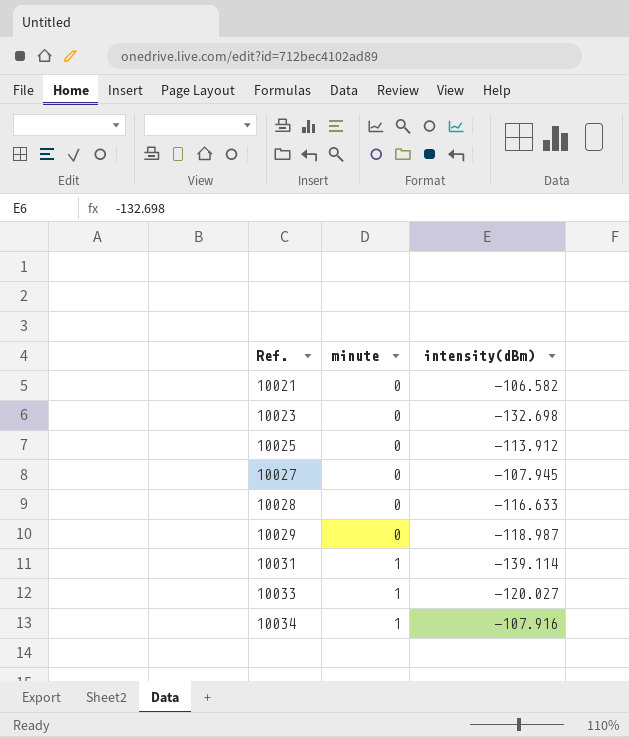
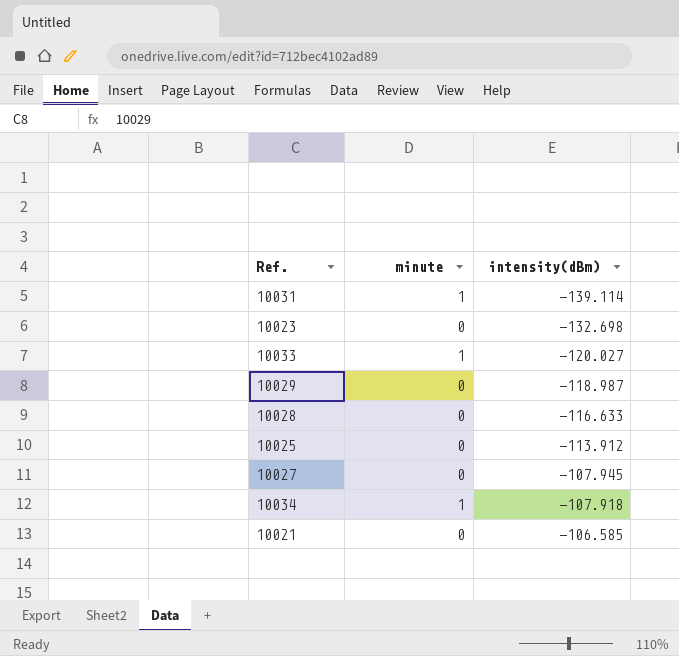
row order: Ref. ascending -> intensity(dBm) ascending
10034 | intensity(dBm): -107.916 -> -107.918
10021 | intensity(dBm): -106.582 -> -106.585

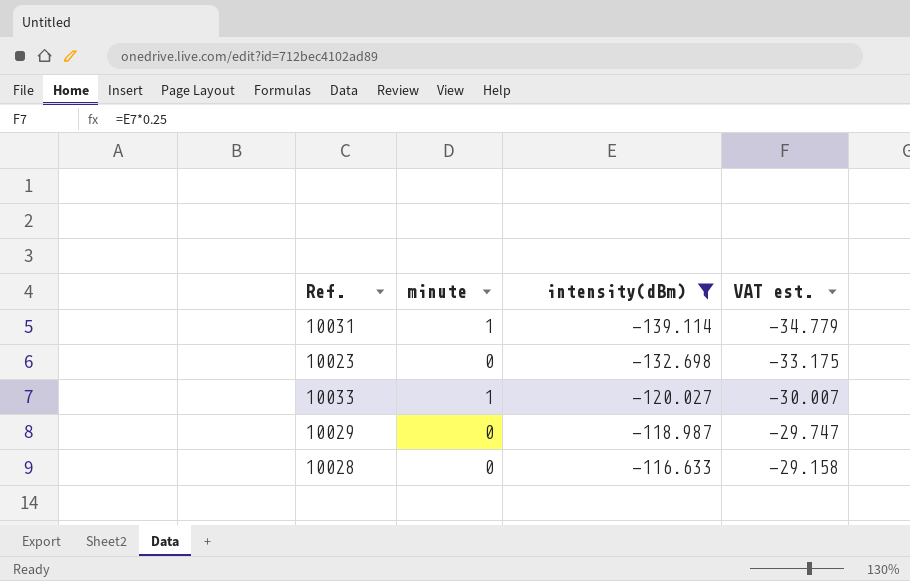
filter: none -> intensity(dBm) <= -116.633
column VAT est. | formula: none -> [intensity(dBm)] * 0.25

